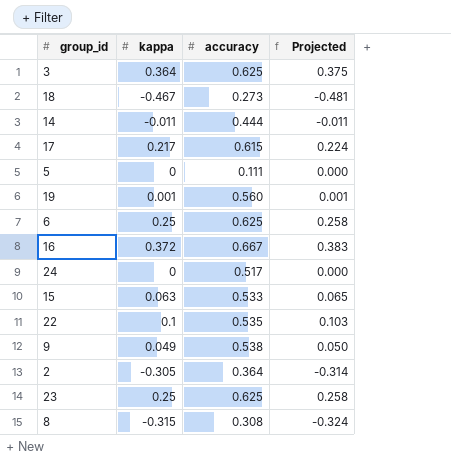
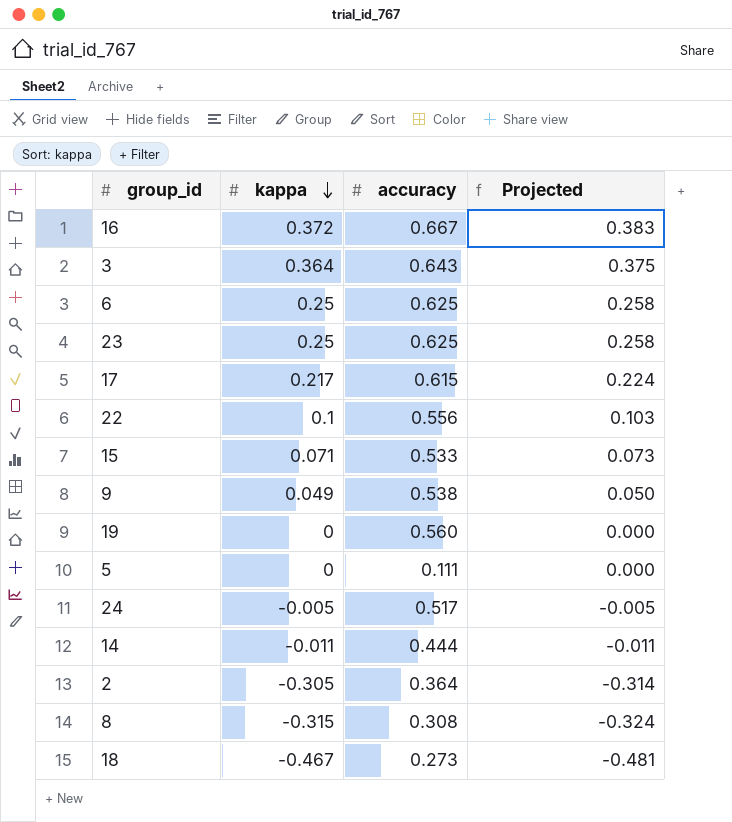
row order: none -> kappa descending
3 | accuracy: 0.625 -> 0.643
22 | accuracy: 0.535 -> 0.556
15 | kappa: 0.063 -> 0.071
15 | Projected: 0.065 -> 0.073
19 | kappa: 0.001 -> 0
19 | Projected: 0.001 -> 0.000
24 | kappa: 0 -> -0.005
24 | Projected: 0.000 -> -0.005

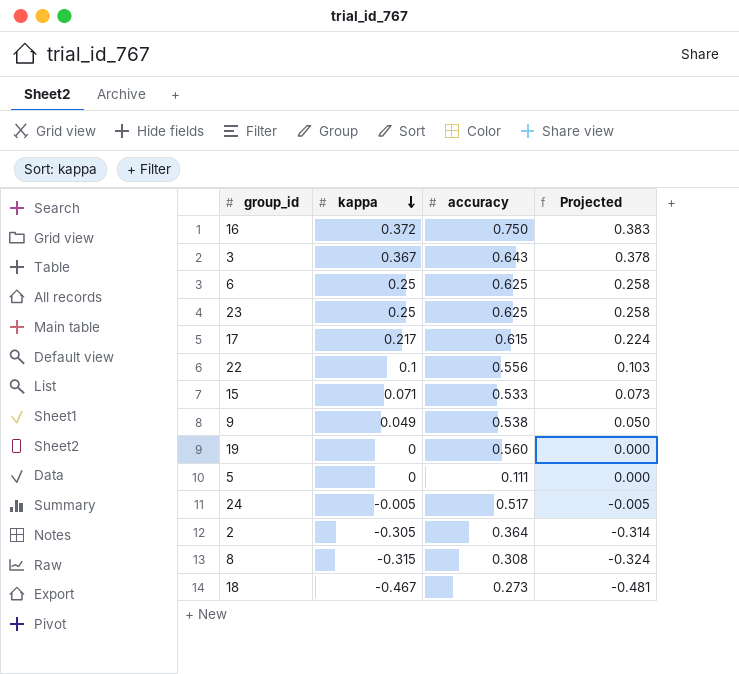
row 14: -0.011 | 0.444 | -0.011 -> none
16 | accuracy: 0.667 -> 0.750
3 | kappa: 0.364 -> 0.367
3 | Projected: 0.375 -> 0.378

